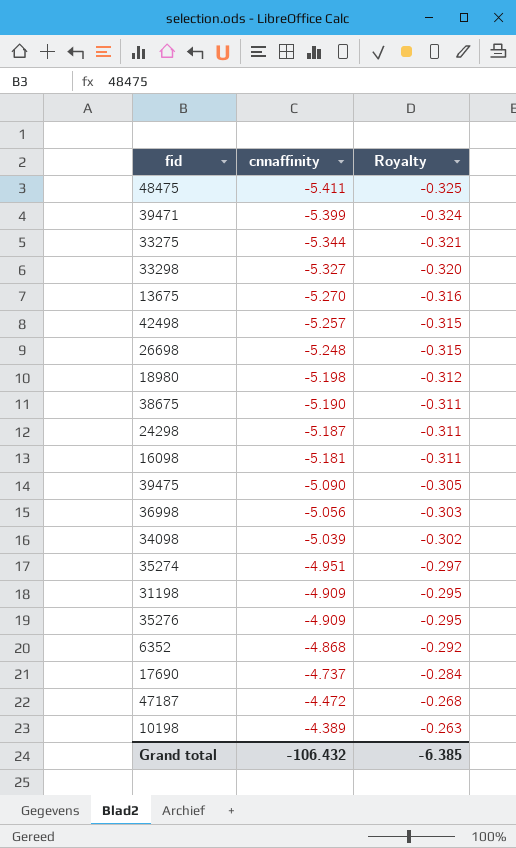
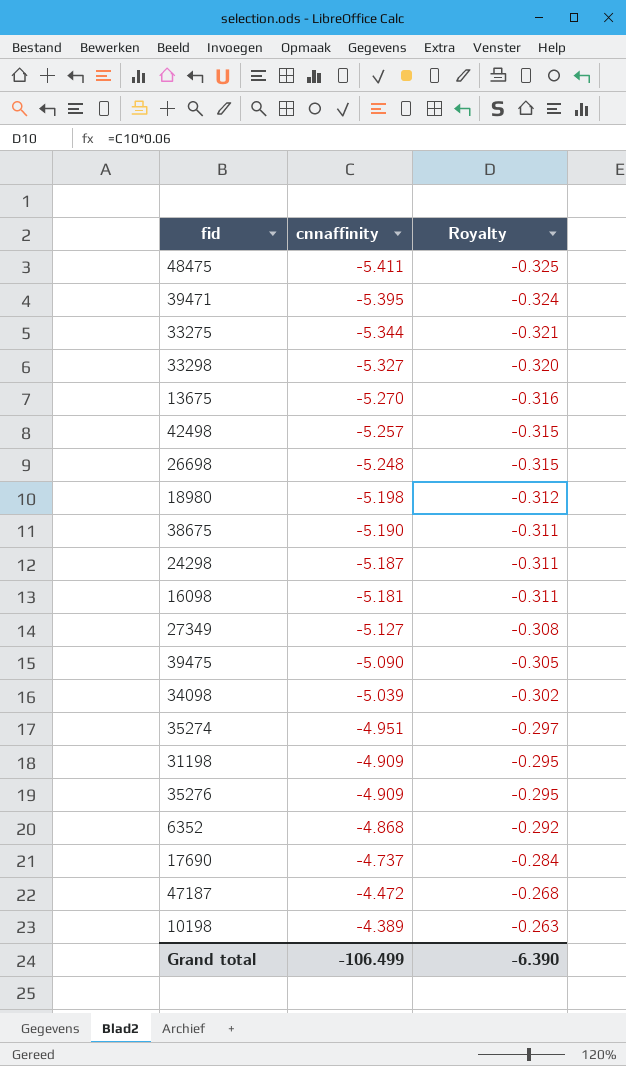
row 36998: -5.056 | -0.303 -> none
39471 | cnnaffinity: -5.399 -> -5.395
row 27349: none -> -5.127 | -0.308
Grand total | cnnaffinity: -106.432 -> -106.499
Grand total | Royalty: -6.385 -> -6.390

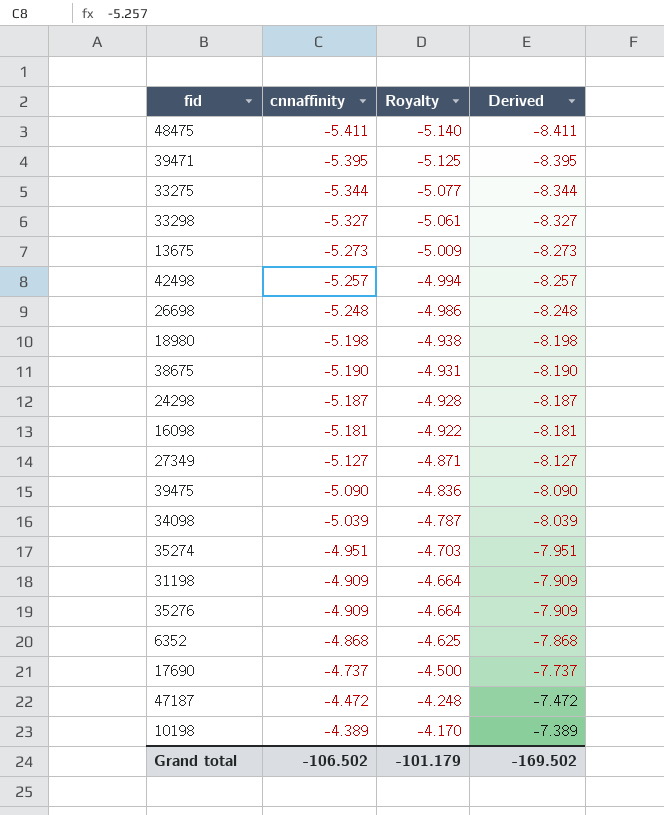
column Royalty | formula: [cnnaffinity] * 0.06 -> [cnnaffinity] * 0.95
column Derived | formula: none -> [cnnaffinity] - 3
13675 | cnnaffinity: -5.270 -> -5.273
Grand total | cnnaffinity: -106.499 -> -106.502
Grand total | Royalty: -6.390 -> -101.179

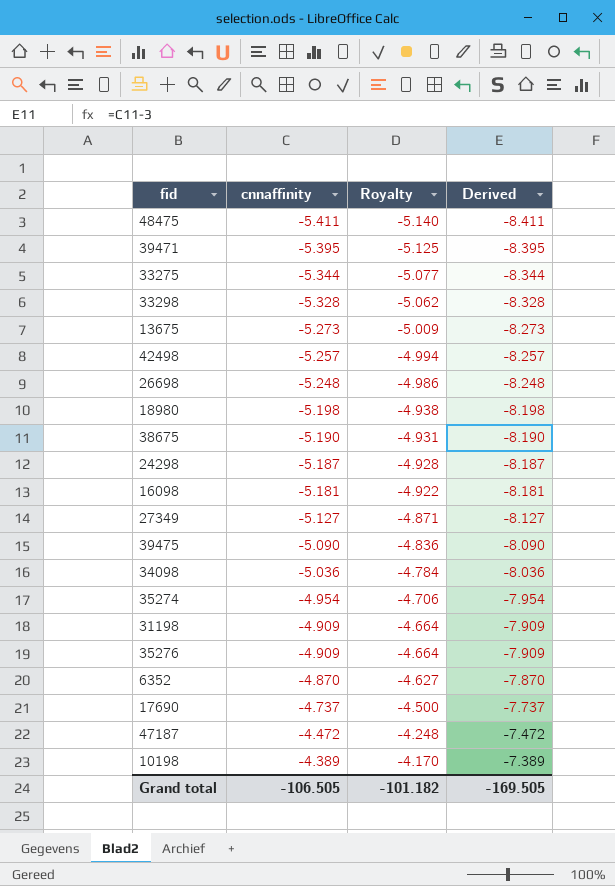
33298 | cnnaffinity: -5.327 -> -5.328
33298 | Royalty: -5.061 -> -5.062
33298 | Derived: -8.327 -> -8.328
34098 | cnnaffinity: -5.039 -> -5.036
34098 | Royalty: -4.787 -> -4.784
34098 | Derived: -8.039 -> -8.036
35274 | cnnaffinity: -4.951 -> -4.954
35274 | Royalty: -4.703 -> -4.706
35274 | Derived: -7.951 -> -7.954
6352 | cnnaffinity: -4.868 -> -4.870
6352 | Royalty: -4.625 -> -4.627
6352 | Derived: -7.868 -> -7.870
Grand total | cnnaffinity: -106.502 -> -106.505
Grand total | Royalty: -101.179 -> -101.182
Grand total | Derived: -169.502 -> -169.505

